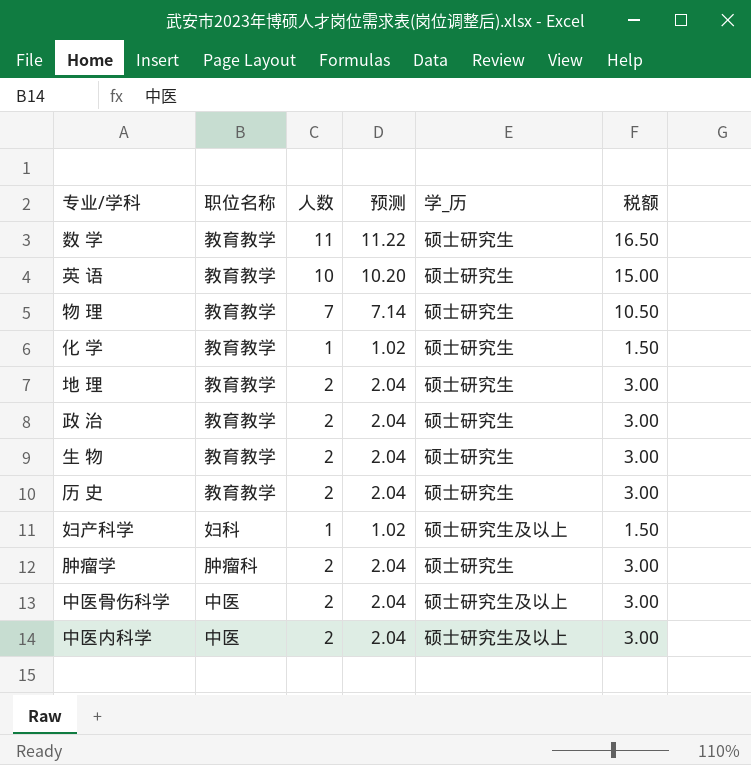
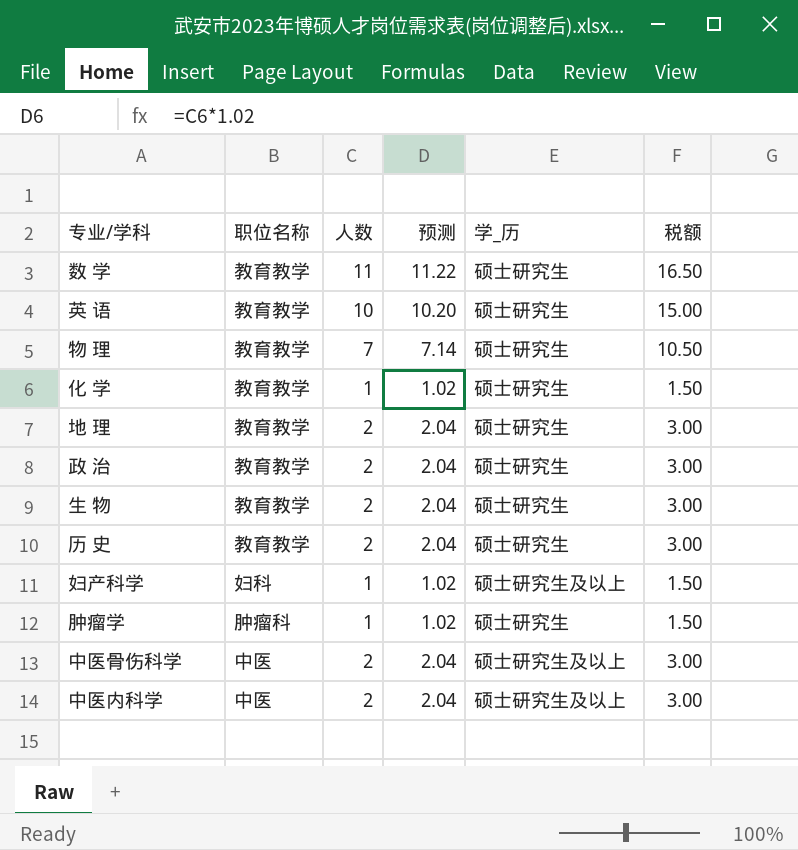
肿瘤学 | 人数: 2 -> 1
肿瘤学 | 预测: 2.04 -> 1.02
肿瘤学 | 税额: 3.00 -> 1.50

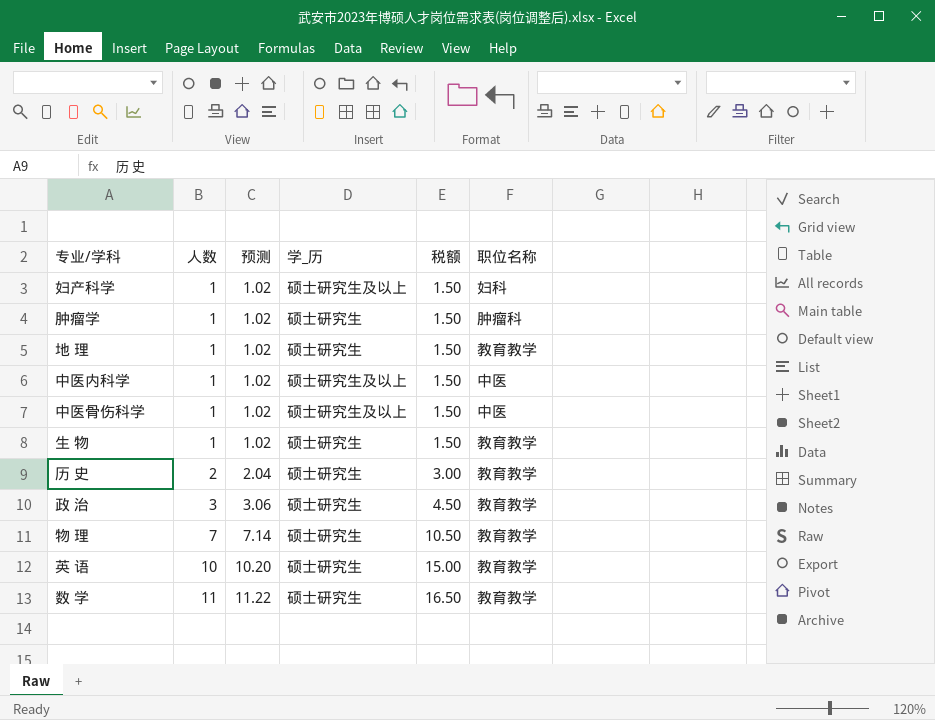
row order: none -> 人数 ascending
column 职位名称 | position: 2 -> 6
row 化 学: 教育教学 | 1 | 1.02 | 硕士研究生 | 1.50 -> none
地 理 | 人数: 2 -> 1
地 理 | 预测: 2.04 -> 1.02
地 理 | 税额: 3.00 -> 1.50
中医内科学 | 人数: 2 -> 1
中医内科学 | 预测: 2.04 -> 1.02
中医内科学 | 税额: 3.00 -> 1.50
中医骨伤科学 | 人数: 2 -> 1
中医骨伤科学 | 预测: 2.04 -> 1.02
中医骨伤科学 | 税额: 3.00 -> 1.50
生 物 | 人数: 2 -> 1
生 物 | 预测: 2.04 -> 1.02
生 物 | 税额: 3.00 -> 1.50
政 治 | 人数: 2 -> 3
政 治 | 预测: 2.04 -> 3.06
政 治 | 税额: 3.00 -> 4.50

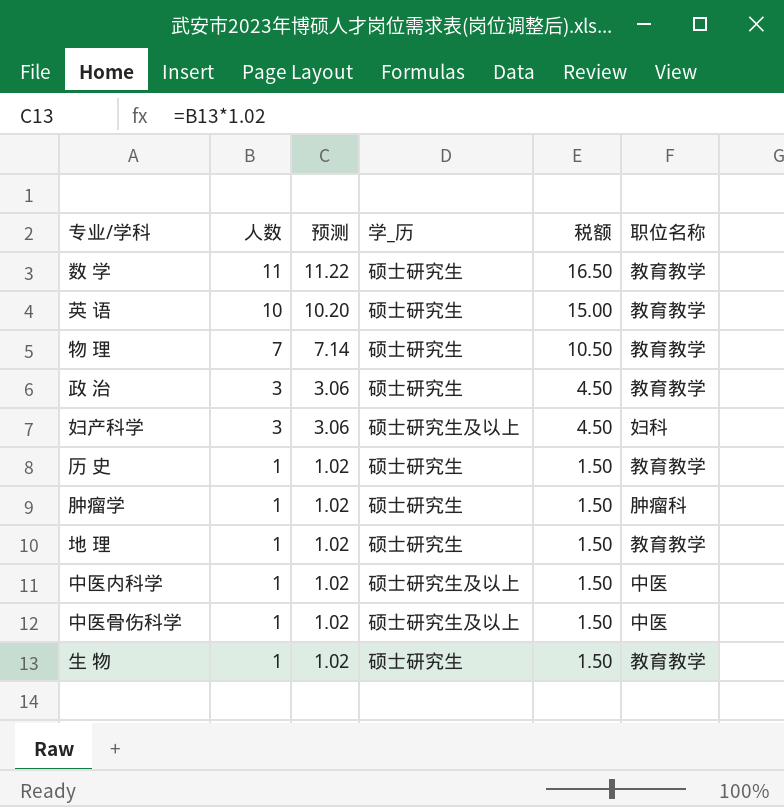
row order: 人数 ascending -> 人数 descending
妇产科学 | 人数: 1 -> 3
妇产科学 | 预测: 1.02 -> 3.06
妇产科学 | 税额: 1.50 -> 4.50
历 史 | 人数: 2 -> 1
历 史 | 预测: 2.04 -> 1.02
历 史 | 税额: 3.00 -> 1.50

